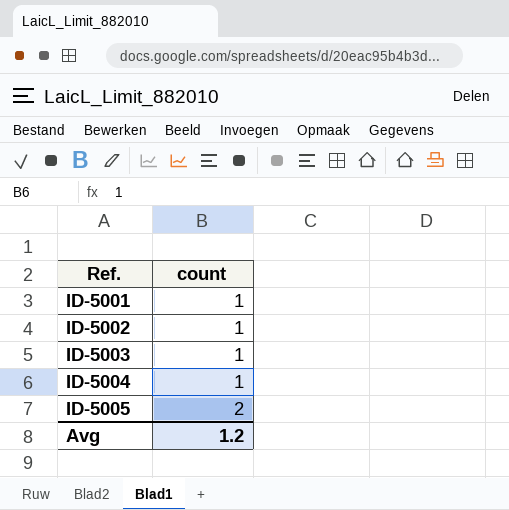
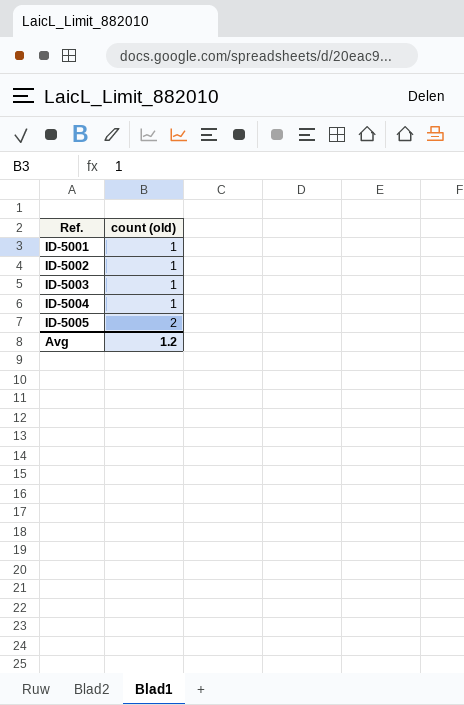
column name: count -> count (old)

